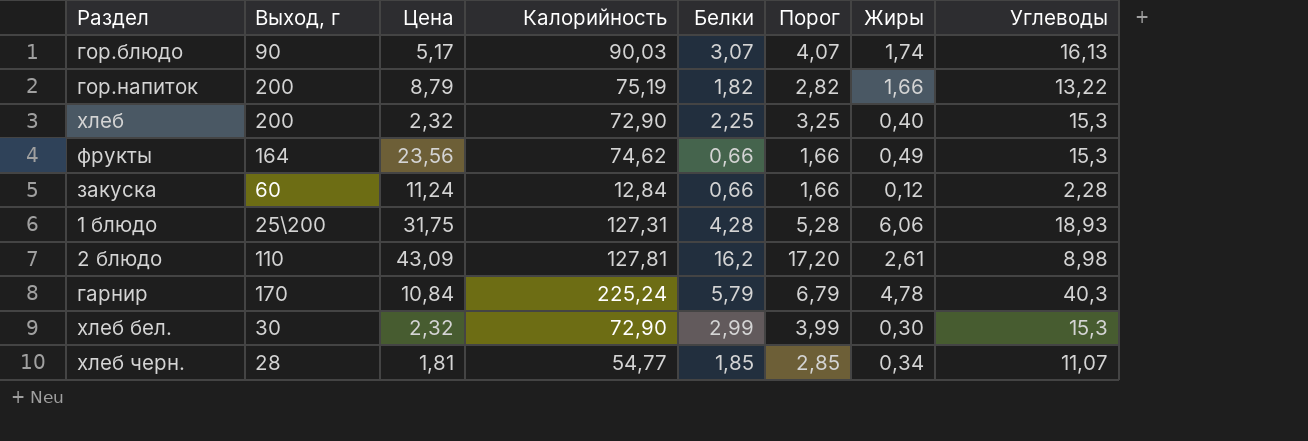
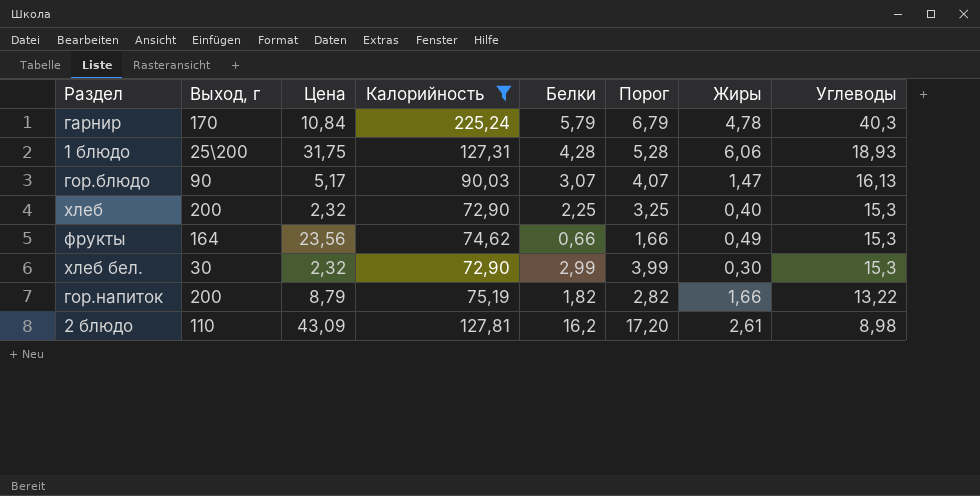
filter: none -> Калорийность >= 72,90
row order: none -> Углеводы descending
гор.блюдо | Жиры: 1,74 -> 1,47

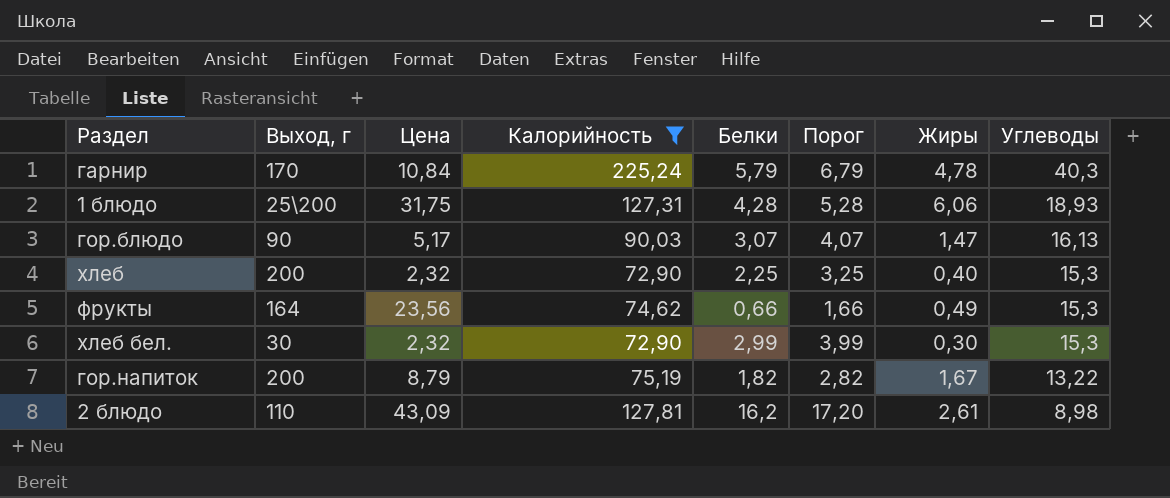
гор.напиток | Жиры: 1,66 -> 1,67

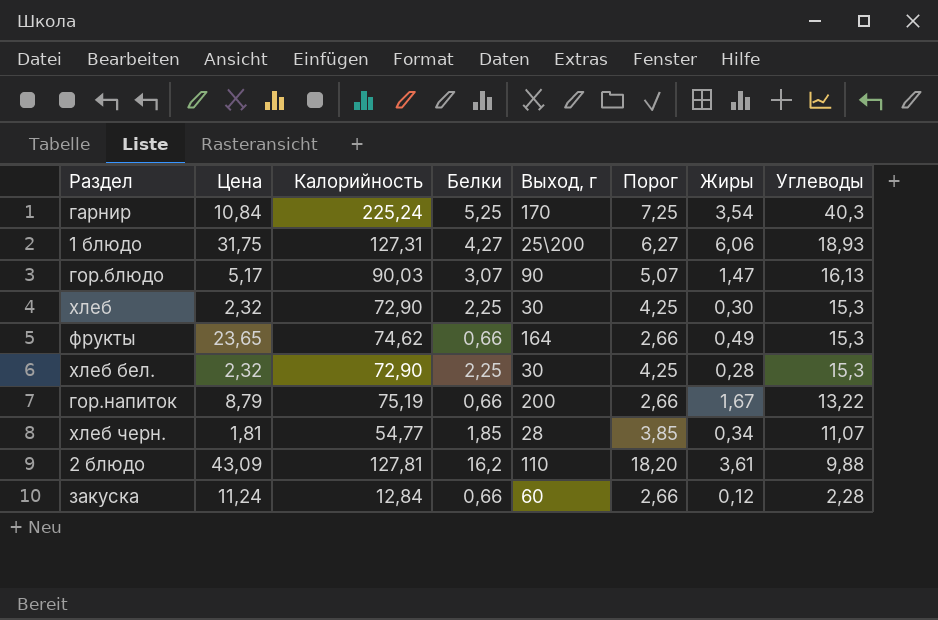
filter: Калорийность >= 72,90 -> none
column Выход, г | position: 2 -> 5
column Порог | formula: [Белки] + 1 -> [Белки] + 2
гарнир | Белки: 5,79 -> 5,25
гарнир | Жиры: 4,78 -> 3,54
1 блюдо | Белки: 4,28 -> 4,27
хлеб | Выход, г: 200 -> 30
хлеб | Жиры: 0,40 -> 0,30
фрукты | Цена: 23,56 -> 23,65
хлеб бел. | Белки: 2,99 -> 2,25
хлеб бел. | Жиры: 0,30 -> 0,28
гор.напиток | Белки: 1,82 -> 0,66
2 блюдо | Жиры: 2,61 -> 3,61
2 блюдо | Углеводы: 8,98 -> 9,88

